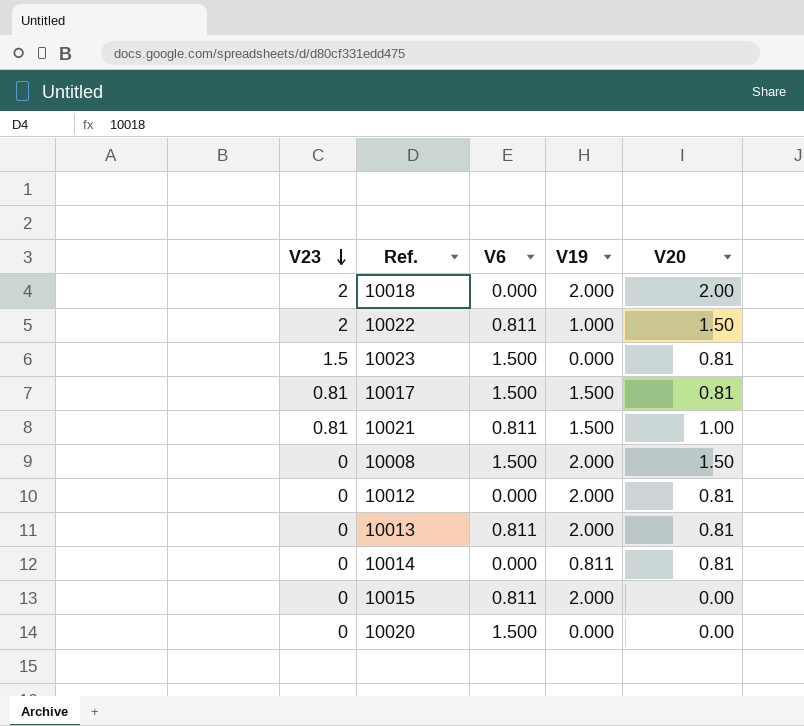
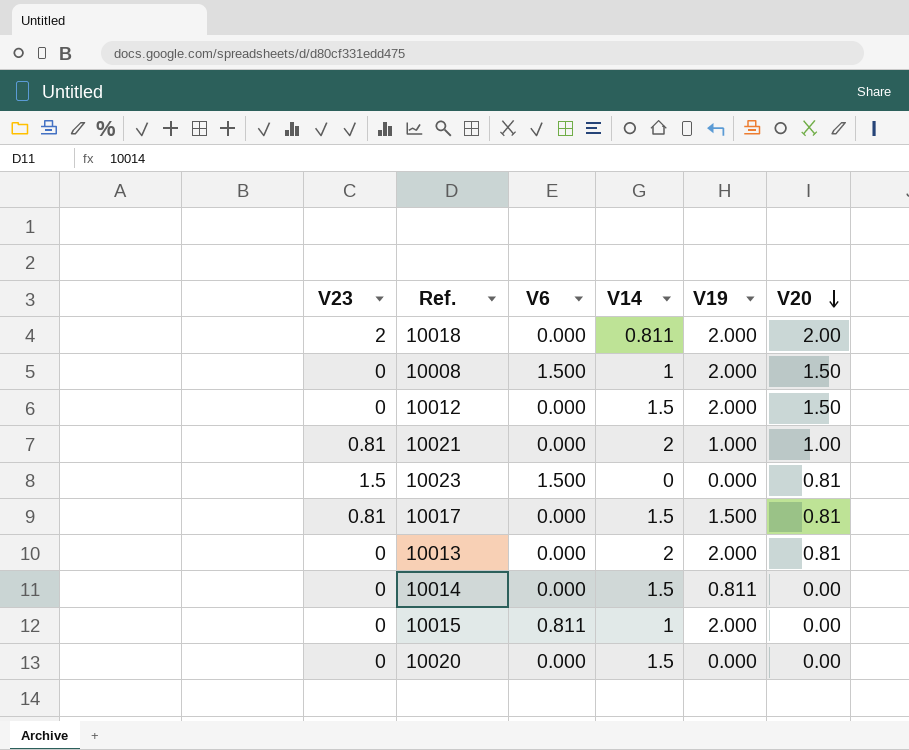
row order: V23 descending -> V20 descending
column V14 | position: none -> 4
row 10022: 2 | 0.811 | 1.000 | 1.50 -> none
10012 | V20: 0.81 -> 1.50
10021 | V6: 0.811 -> 0.000
10021 | V19: 1.500 -> 1.000
10017 | V6: 1.500 -> 0.000
10013 | V6: 0.811 -> 0.000
10014 | V20: 0.81 -> 0.00
10020 | V6: 1.500 -> 0.000

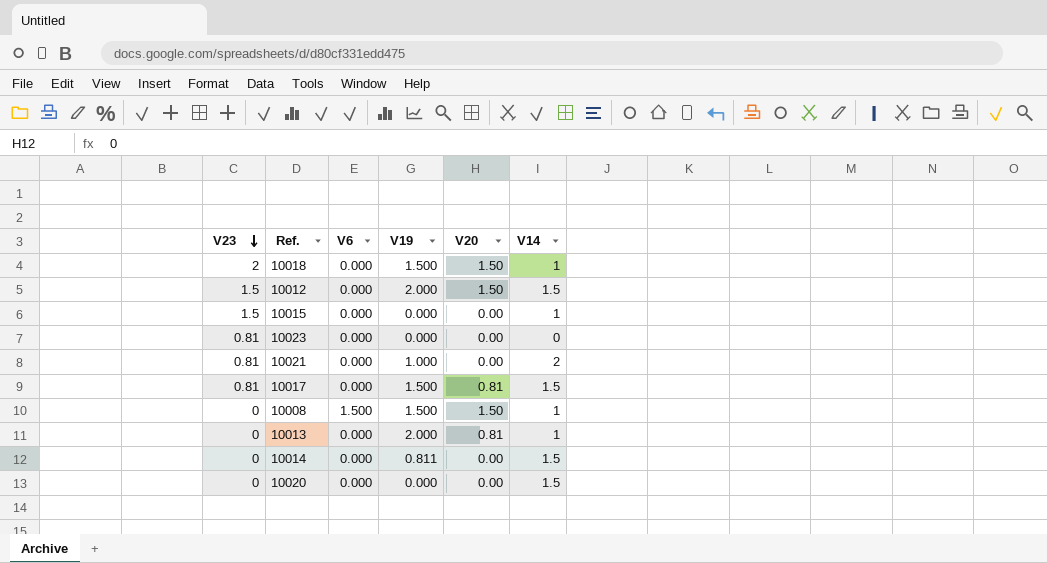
row order: V20 descending -> V23 descending
column V14 | position: 4 -> 6
10018 | V19: 2.000 -> 1.500
10018 | V20: 2.00 -> 1.50
10018 | V14: 0.811 -> 1
10012 | V23: 0 -> 1.5
10015 | V23: 0 -> 1.5
10015 | V6: 0.811 -> 0.000
10015 | V19: 2.000 -> 0.000
10023 | V23: 1.5 -> 0.81
10023 | V6: 1.500 -> 0.000
10023 | V20: 0.81 -> 0.00
10021 | V20: 1.00 -> 0.00
10008 | V19: 2.000 -> 1.500
10013 | V14: 2 -> 1

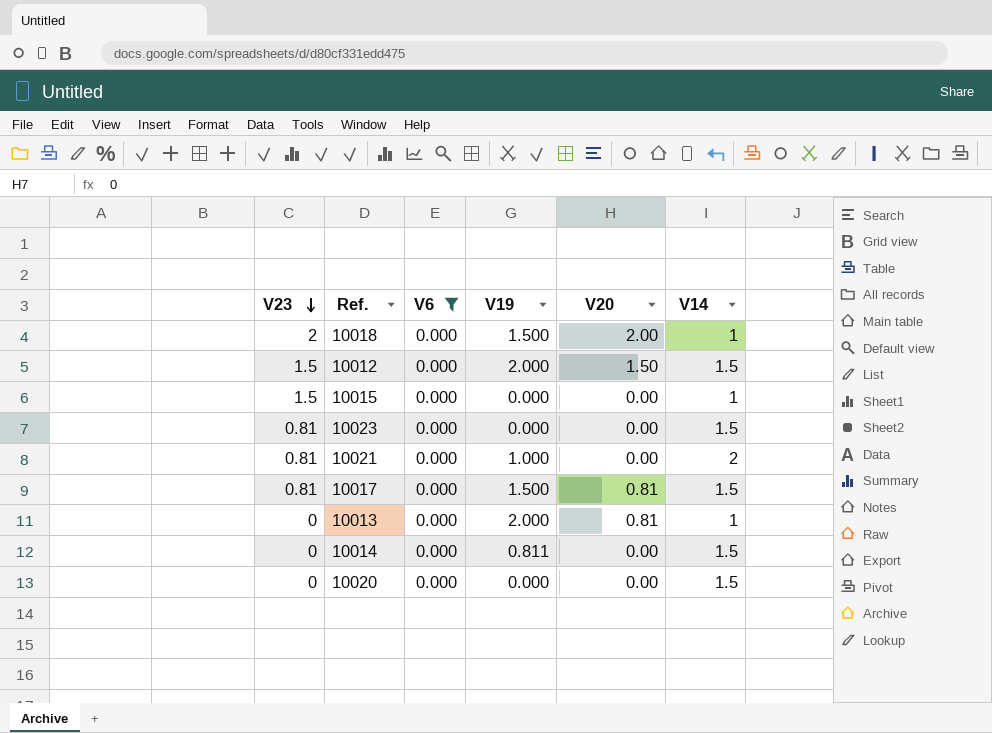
filter: none -> V6 = 0.000
10018 | V20: 1.50 -> 2.00
10023 | V14: 0 -> 1.5

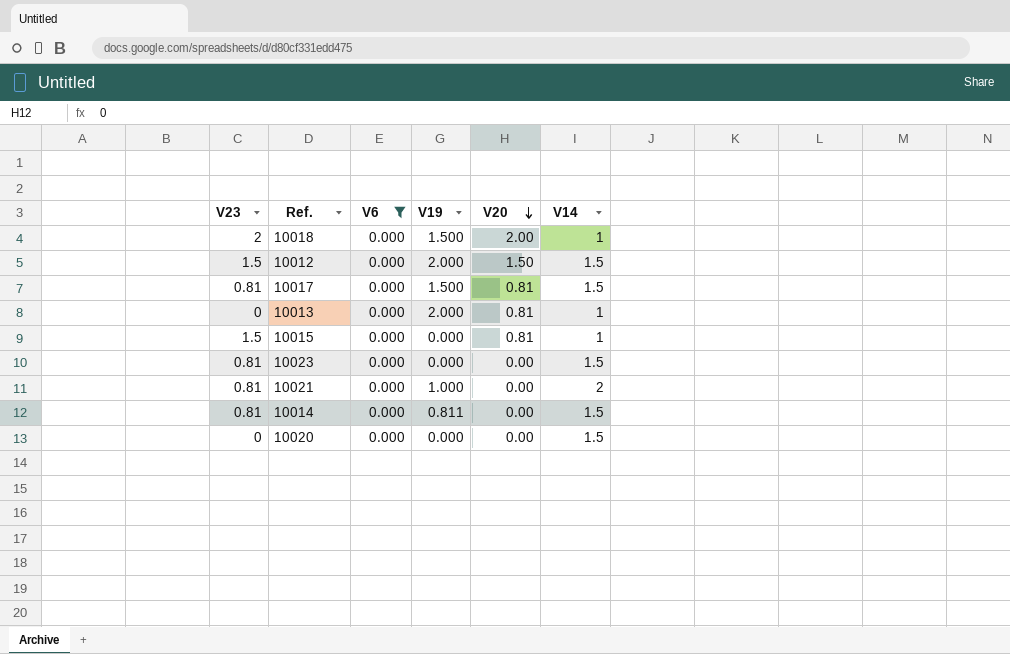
row order: V23 descending -> V20 descending
10015 | V20: 0.00 -> 0.81
10014 | V23: 0 -> 0.81

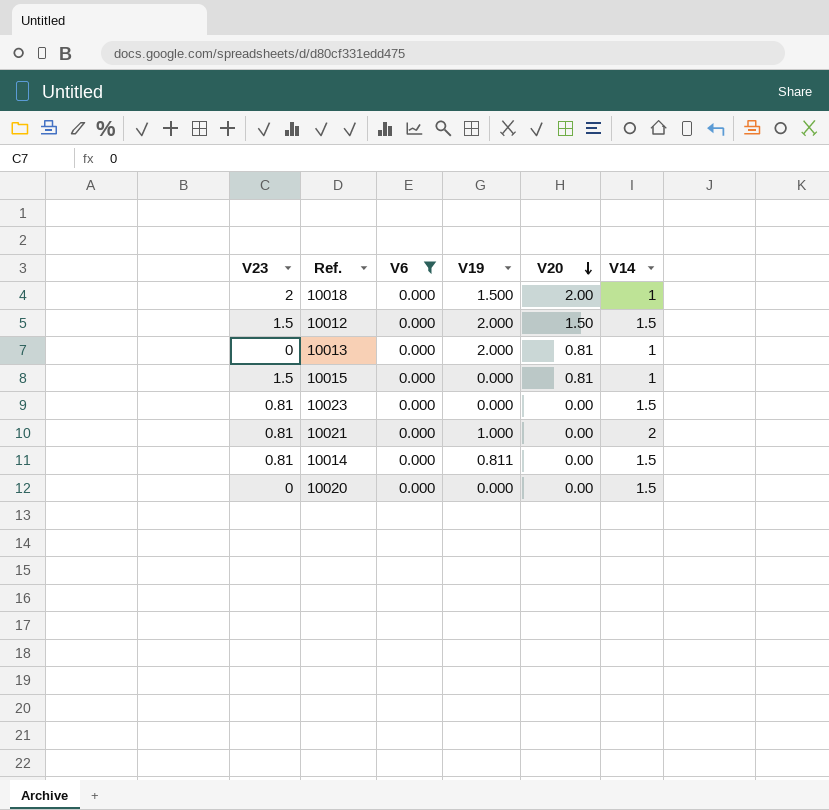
row 10017: 0.81 | 0.000 | 1.500 | 0.81 | 1.5 -> none

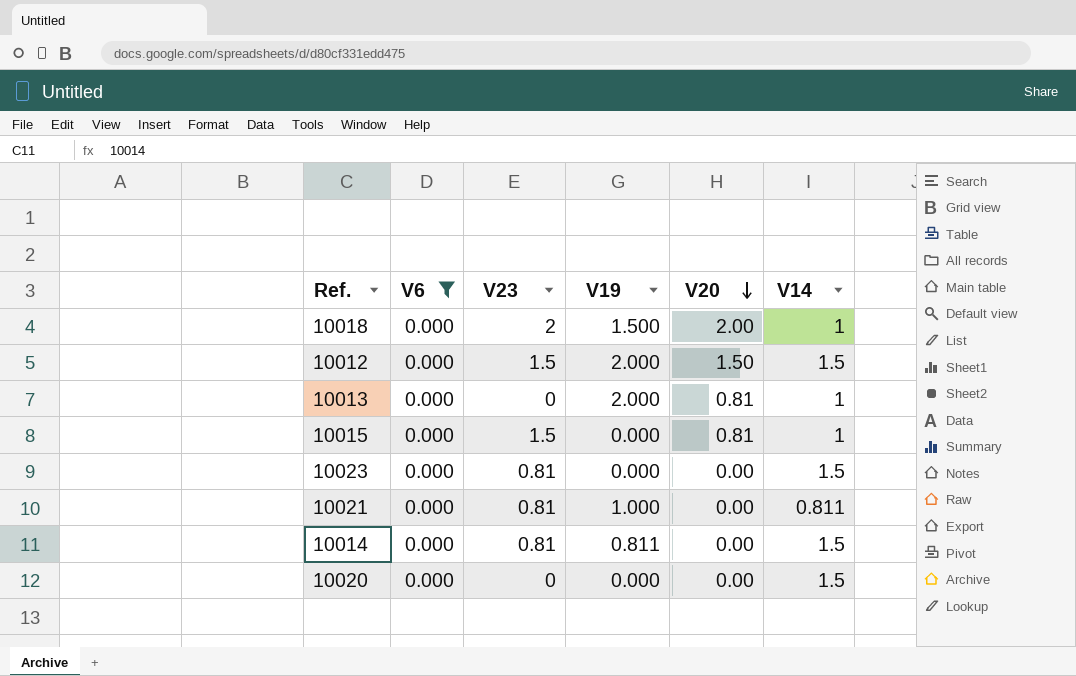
column V23 | position: 1 -> 3
10021 | V14: 2 -> 0.811

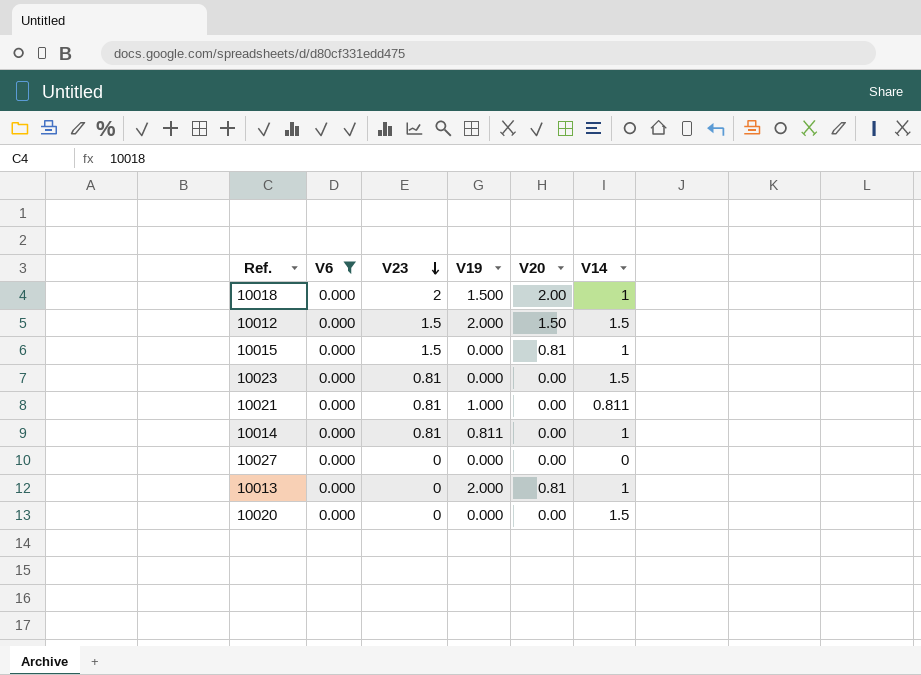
row order: V20 descending -> V23 descending
10014 | V14: 1.5 -> 1
row 10027: none -> 0.000 | 0 | 0.000 | 0.00 | 0

